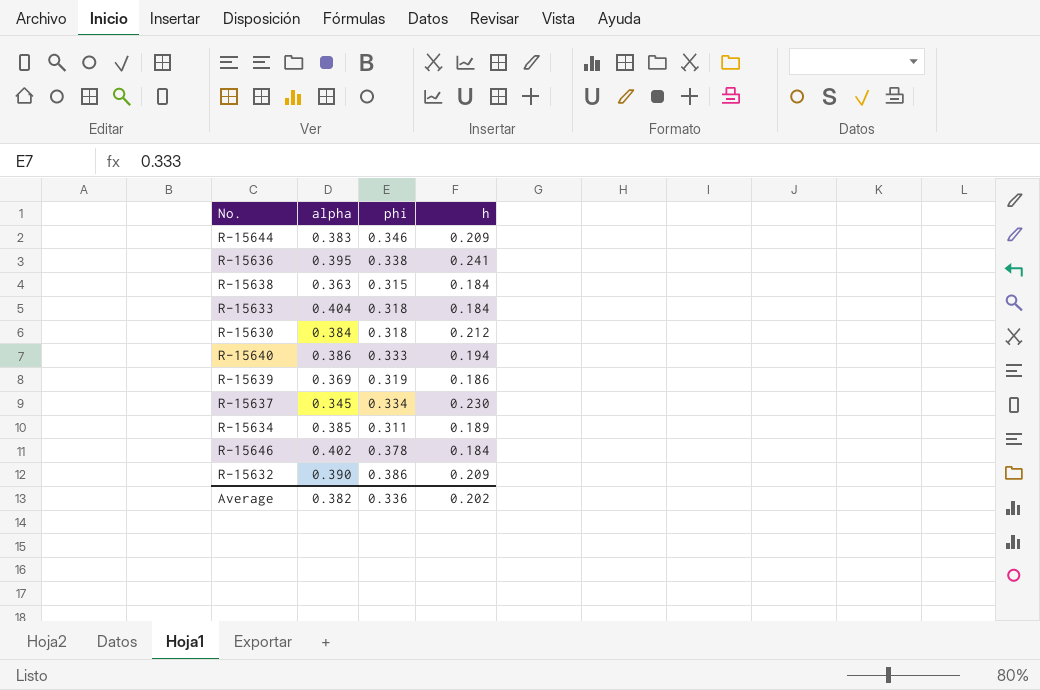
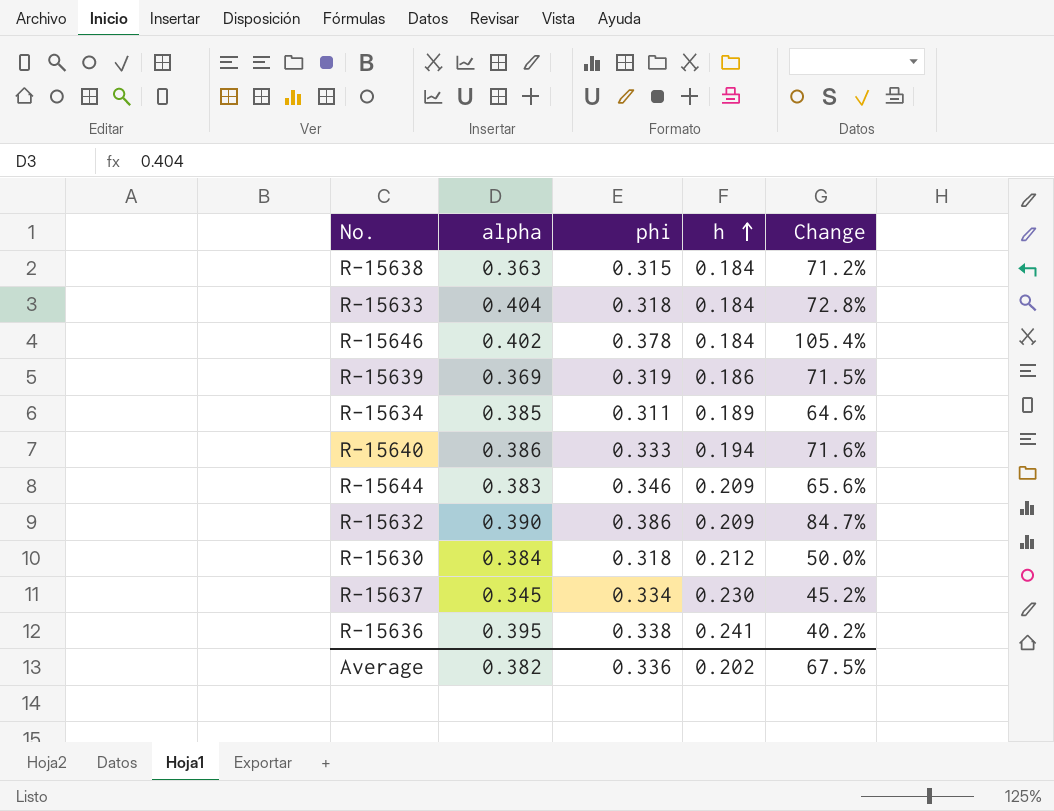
row order: none -> h ascending
column Change | formula: none -> ([phi] - [h]) / [h]

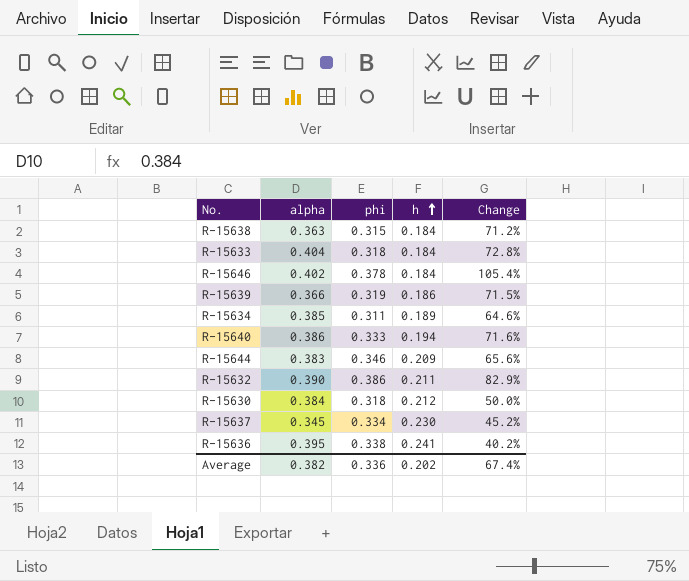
R-15639 | alpha: 0.369 -> 0.366
R-15632 | h: 0.209 -> 0.211
R-15632 | Change: 84.7% -> 82.9%
Average | Change: 67.5% -> 67.4%

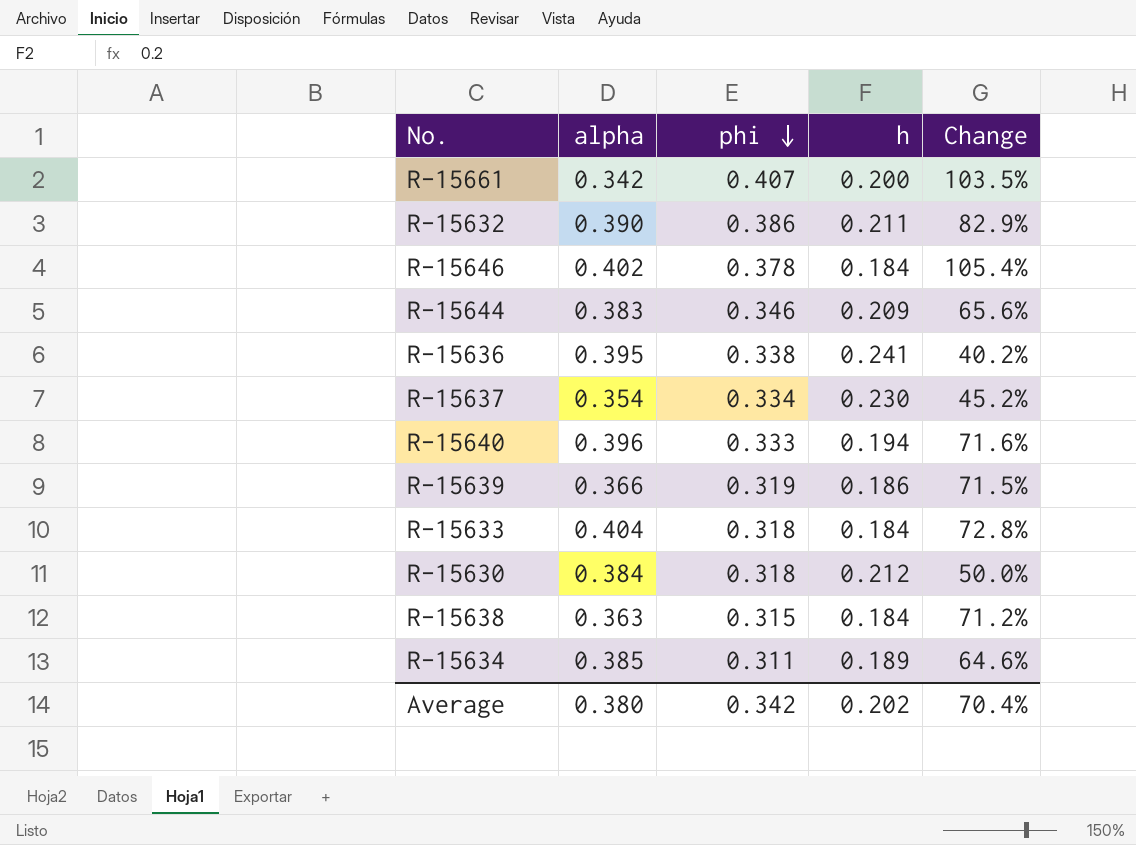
row order: h ascending -> phi descending
row R-15661: none -> 0.342 | 0.407 | 0.200 | 103.5%
R-15637 | alpha: 0.345 -> 0.354
R-15640 | alpha: 0.386 -> 0.396
Average | alpha: 0.382 -> 0.380
Average | phi: 0.336 -> 0.342
Average | Change: 67.4% -> 70.4%

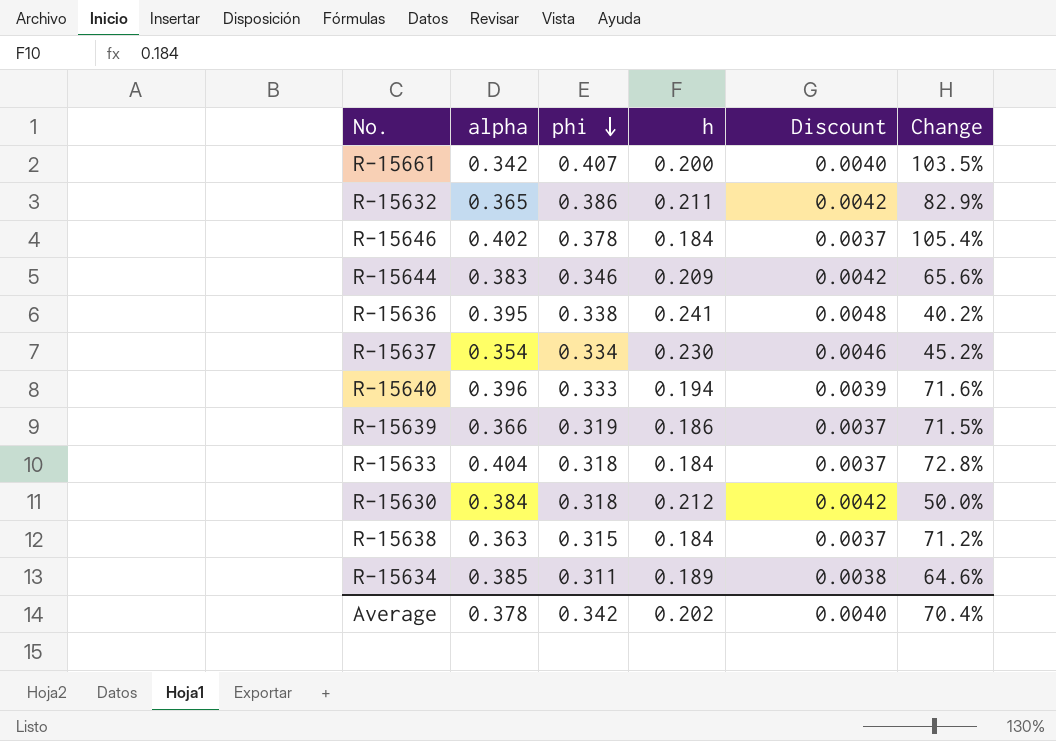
column Discount | formula: none -> [h] * 0.02
R-15632 | alpha: 0.390 -> 0.365
Average | alpha: 0.380 -> 0.378

